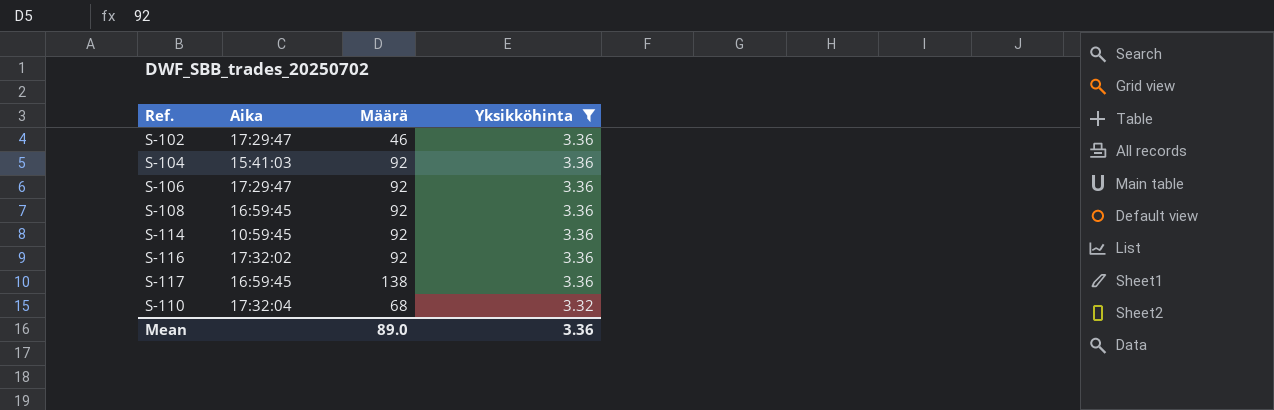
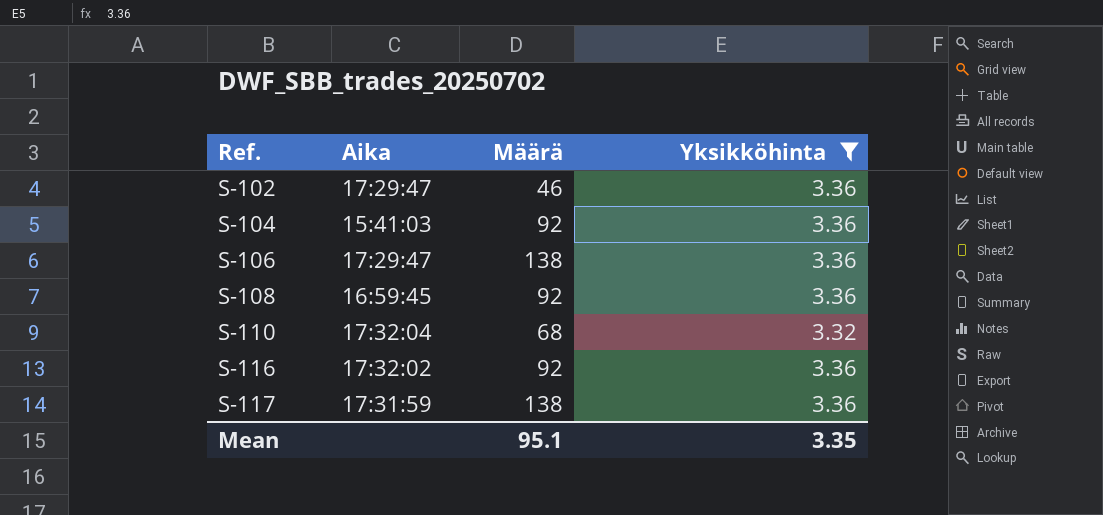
row order: Yksikköhinta descending -> Ref. ascending
row S-114: 10:59:45 | 92 | 3.36 -> none
S-106 | Määrä: 92 -> 138
S-117 | Aika: 16:59:45 -> 17:31:59
Mean | Määrä: 89.0 -> 95.1
Mean | Yksikköhinta: 3.36 -> 3.35

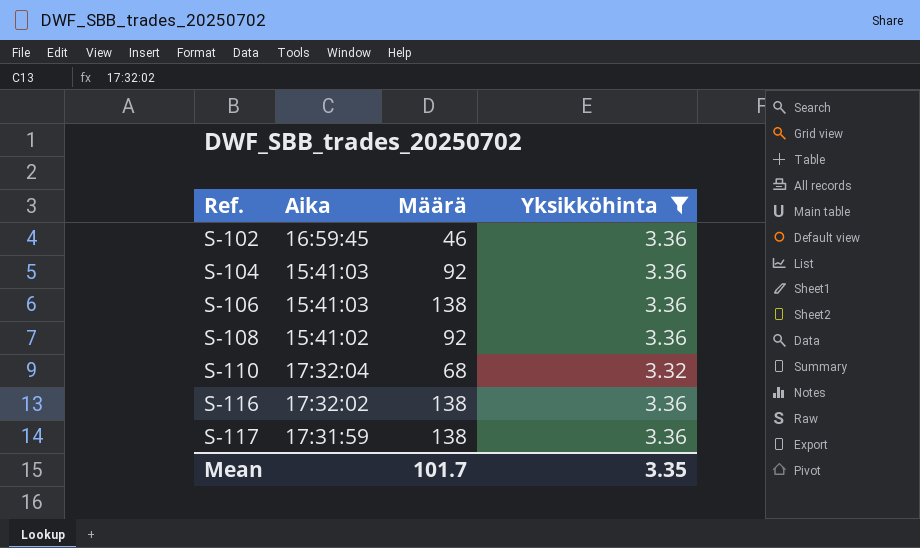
S-102 | Aika: 17:29:47 -> 16:59:45
S-106 | Aika: 17:29:47 -> 15:41:03
S-108 | Aika: 16:59:45 -> 15:41:02
S-116 | Määrä: 92 -> 138
Mean | Määrä: 95.1 -> 101.7

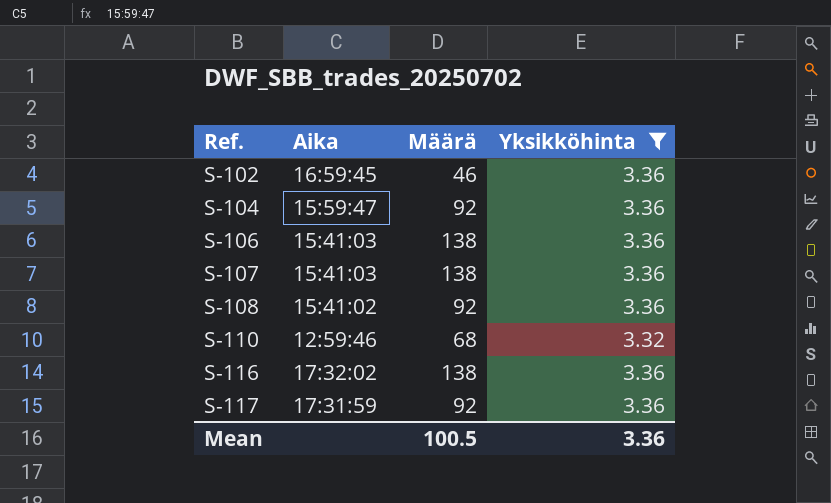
S-104 | Aika: 15:41:03 -> 15:59:47
row S-107: none -> 15:41:03 | 138 | 3.36
S-110 | Aika: 17:32:04 -> 12:59:46
S-117 | Määrä: 138 -> 92
Mean | Määrä: 101.7 -> 100.5
Mean | Yksikköhinta: 3.35 -> 3.36

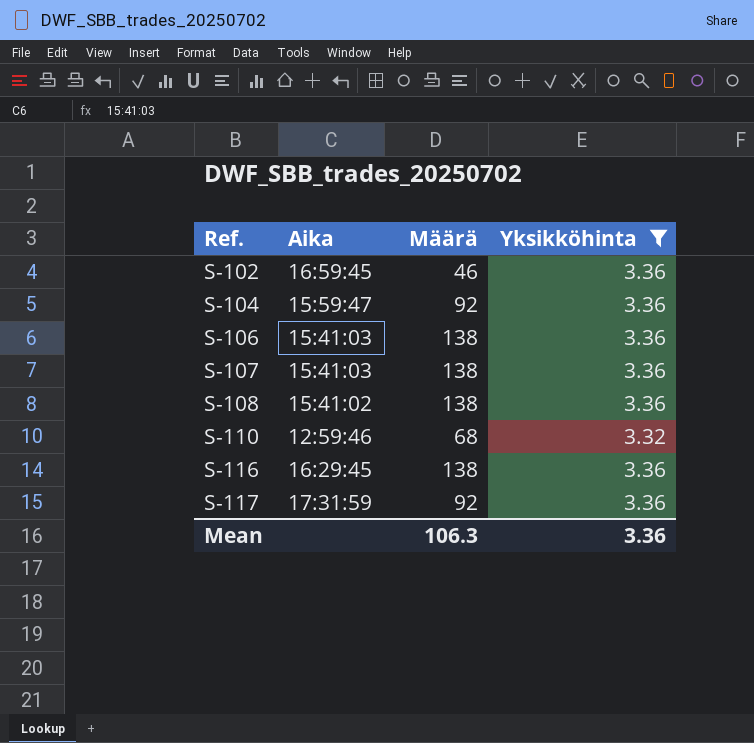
S-108 | Määrä: 92 -> 138
S-116 | Aika: 17:32:02 -> 16:29:45
Mean | Määrä: 100.5 -> 106.3

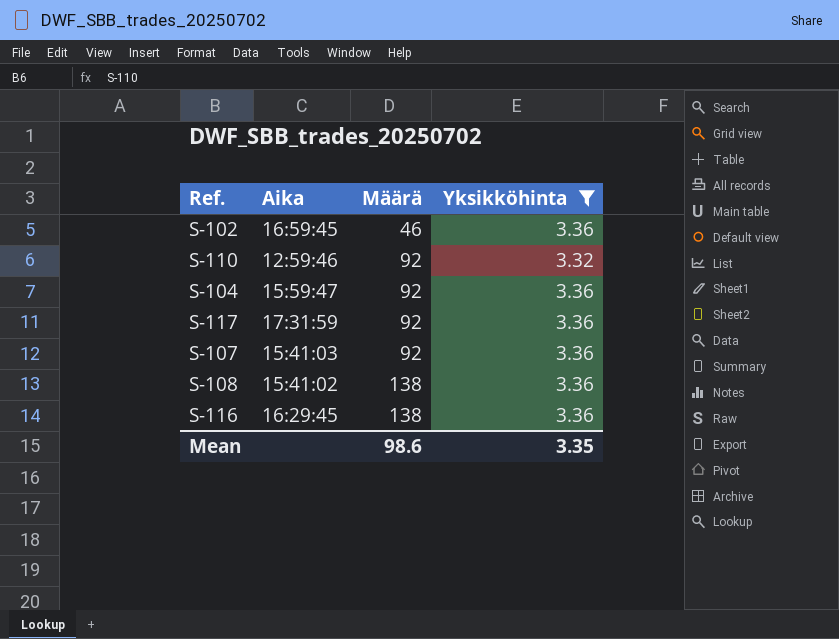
row order: Ref. ascending -> Määrä ascending
row S-106: 15:41:03 | 138 | 3.36 -> none
S-110 | Määrä: 68 -> 92
S-107 | Määrä: 138 -> 92
Mean | Määrä: 106.3 -> 98.6
Mean | Yksikköhinta: 3.36 -> 3.35

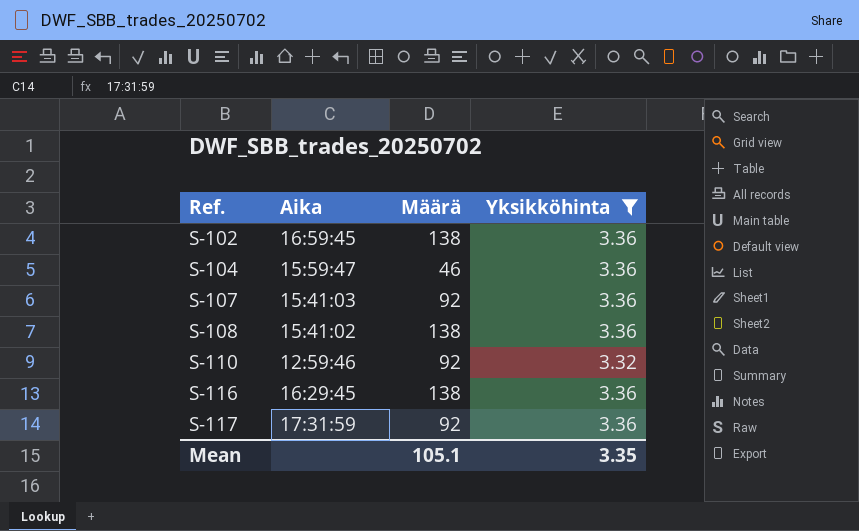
row order: Määrä ascending -> Ref. ascending
S-102 | Määrä: 46 -> 138
S-104 | Määrä: 92 -> 46
Mean | Määrä: 98.6 -> 105.1

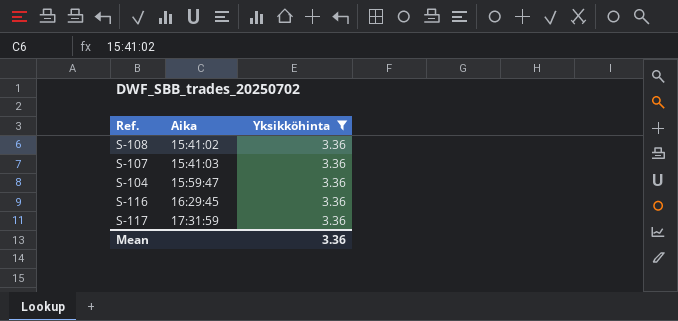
row order: Ref. ascending -> Aika ascending
column Määrä | position: 3 -> none
row S-102: 16:59:45 | 138 | 3.36 -> none
row S-110: 12:59:46 | 92 | 3.32 -> none
Mean | Yksikköhinta: 3.35 -> 3.36

